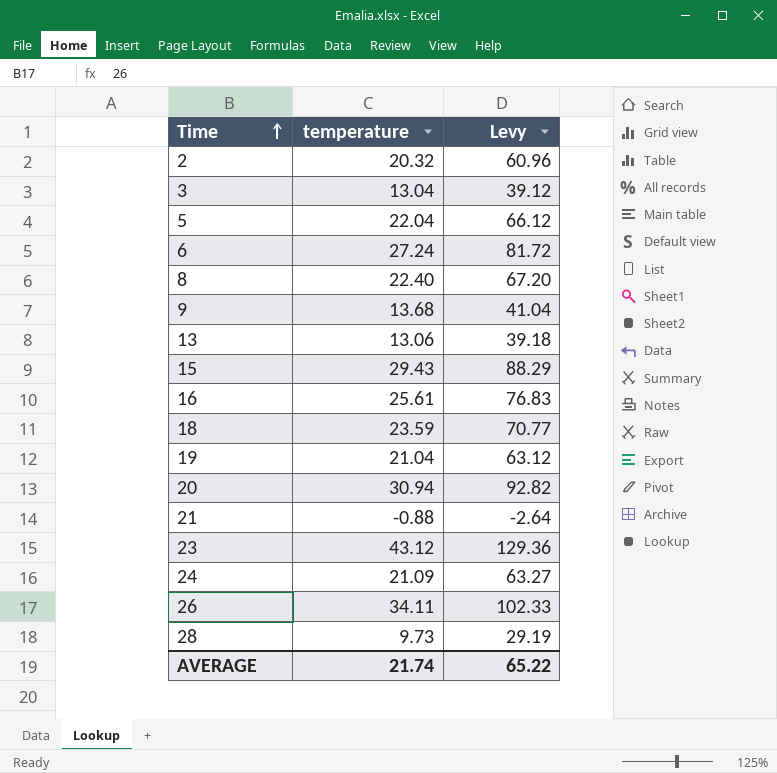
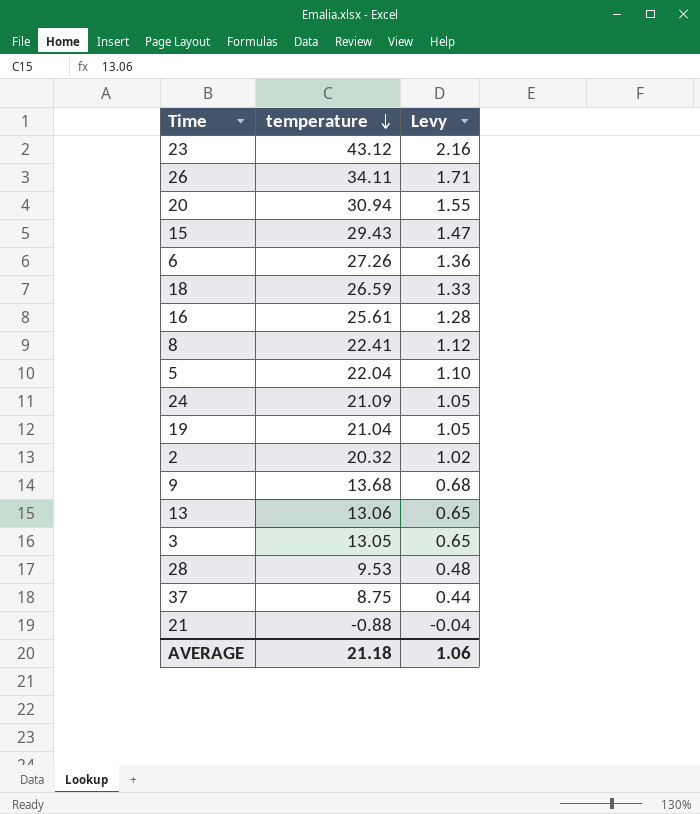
row order: Time ascending -> temperature descending
column Levy | formula: [temperature] * 3 -> [temperature] * 0.05
6 | temperature: 27.24 -> 27.26
18 | temperature: 23.59 -> 26.59
8 | temperature: 22.40 -> 22.41
3 | temperature: 13.04 -> 13.05
28 | temperature: 9.73 -> 9.53
row 37: none -> 8.75 | 0.44
AVERAGE | temperature: 21.74 -> 21.18
AVERAGE | Levy: 65.22 -> 1.06

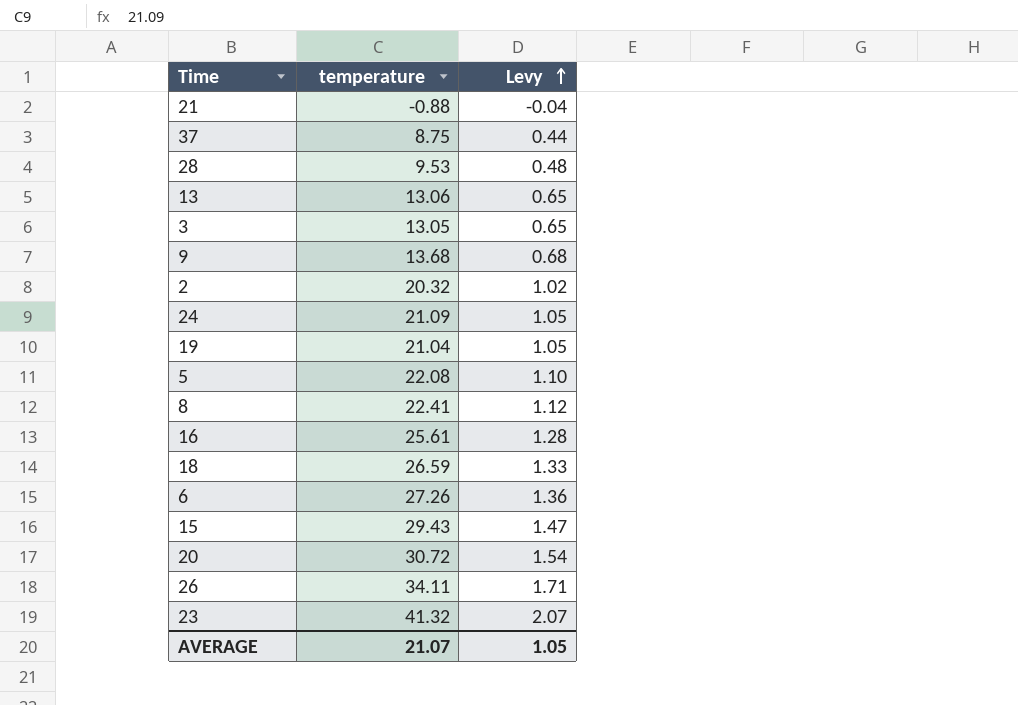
row order: temperature descending -> Levy ascending
5 | temperature: 22.04 -> 22.08
20 | temperature: 30.94 -> 30.72
20 | Levy: 1.55 -> 1.54
23 | temperature: 43.12 -> 41.32
23 | Levy: 2.16 -> 2.07
AVERAGE | temperature: 21.18 -> 21.07
AVERAGE | Levy: 1.06 -> 1.05

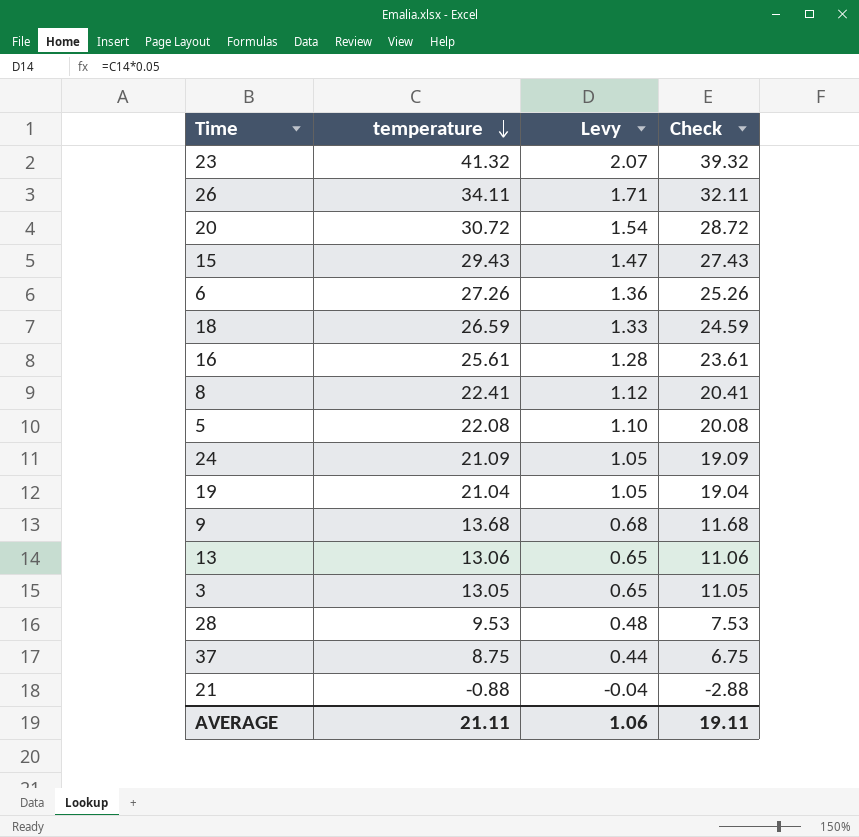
row order: Levy ascending -> temperature descending
column Check | formula: none -> [temperature] - 2
row 2: 20.32 | 1.02 -> none
AVERAGE | temperature: 21.07 -> 21.11
AVERAGE | Levy: 1.05 -> 1.06

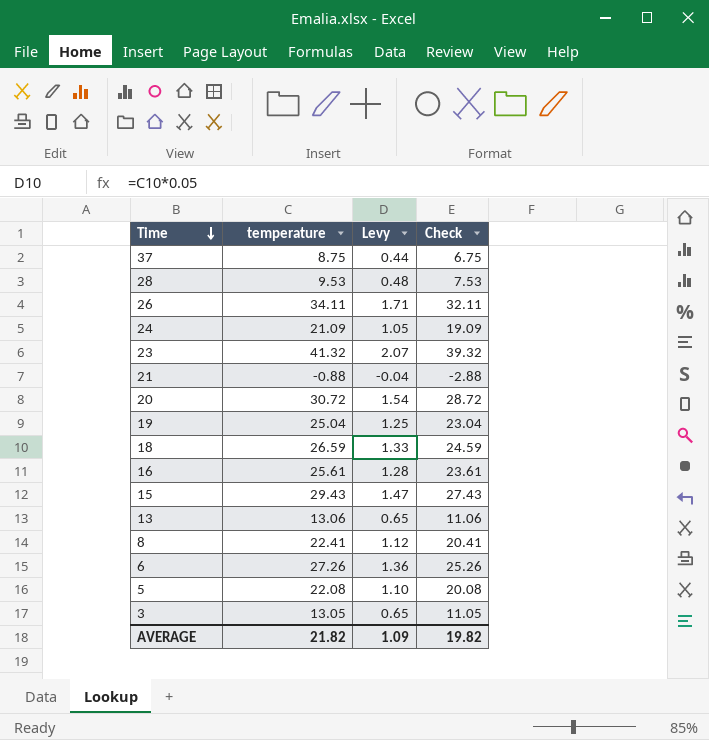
row order: temperature descending -> Time descending
row 9: 13.68 | 0.68 | 11.68 -> none
19 | temperature: 21.04 -> 25.04
19 | Levy: 1.05 -> 1.25
19 | Check: 19.04 -> 23.04
AVERAGE | temperature: 21.11 -> 21.82
AVERAGE | Levy: 1.06 -> 1.09
AVERAGE | Check: 19.11 -> 19.82

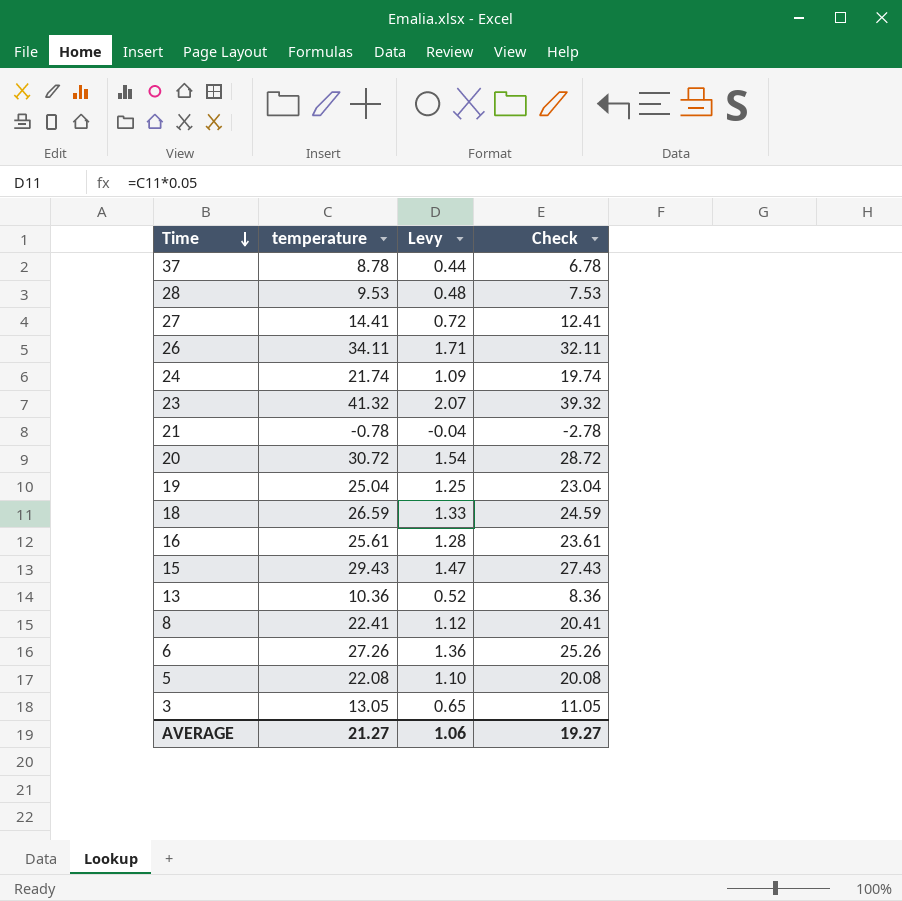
37 | temperature: 8.75 -> 8.78
37 | Check: 6.75 -> 6.78
row 27: none -> 14.41 | 0.72 | 12.41
24 | temperature: 21.09 -> 21.74
24 | Levy: 1.05 -> 1.09
24 | Check: 19.09 -> 19.74
21 | temperature: -0.88 -> -0.78
21 | Check: -2.88 -> -2.78
13 | temperature: 13.06 -> 10.36
13 | Levy: 0.65 -> 0.52
13 | Check: 11.06 -> 8.36
AVERAGE | temperature: 21.82 -> 21.27
AVERAGE | Levy: 1.09 -> 1.06
AVERAGE | Check: 19.82 -> 19.27

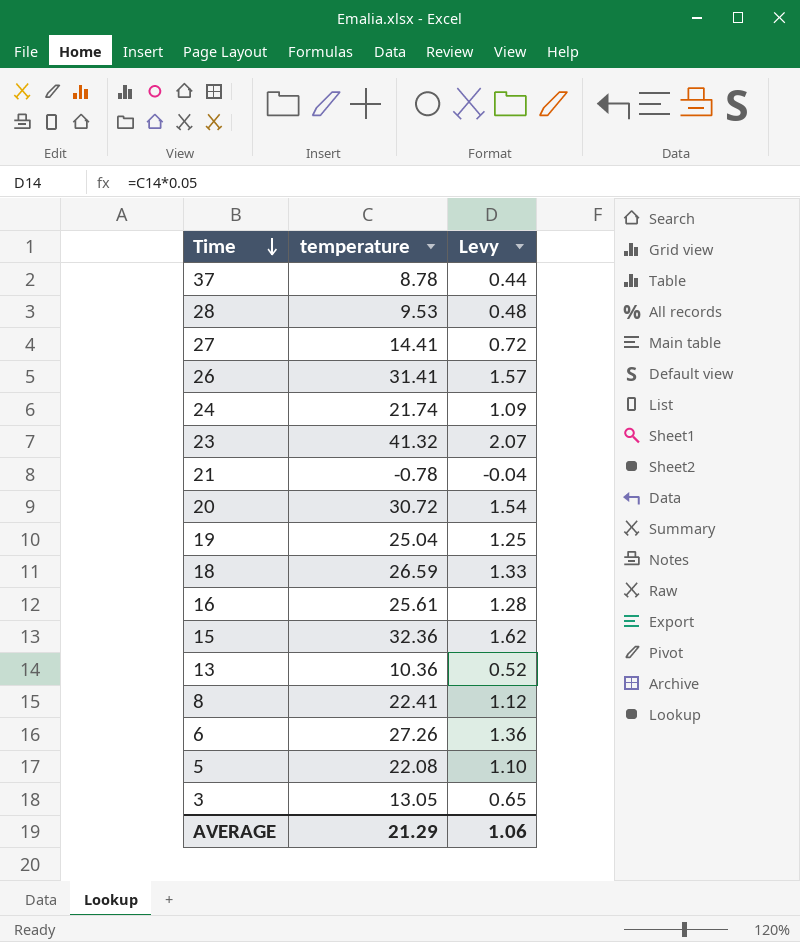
column Check | formula: [temperature] - 2 -> none
26 | temperature: 34.11 -> 31.41
26 | Levy: 1.71 -> 1.57
15 | temperature: 29.43 -> 32.36
15 | Levy: 1.47 -> 1.62
AVERAGE | temperature: 21.27 -> 21.29

